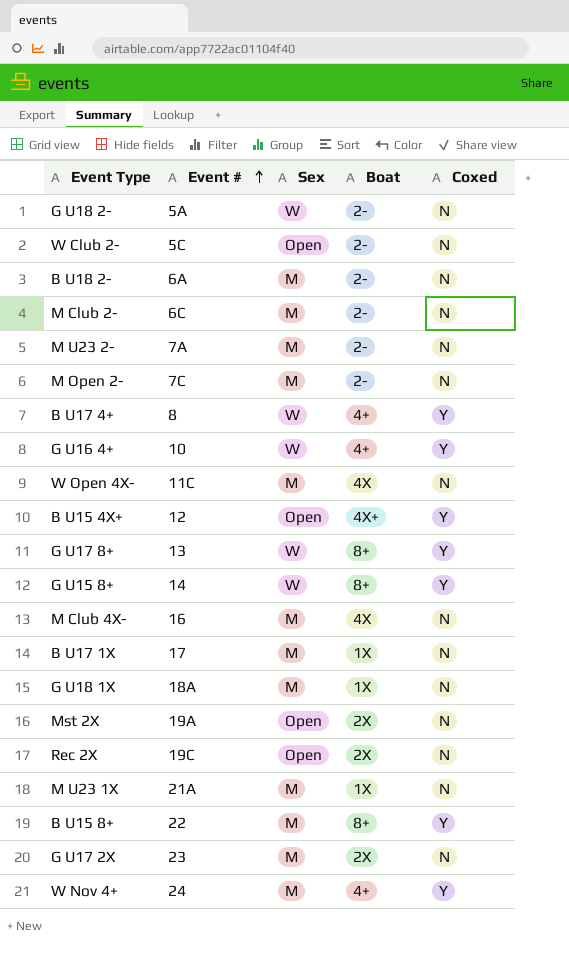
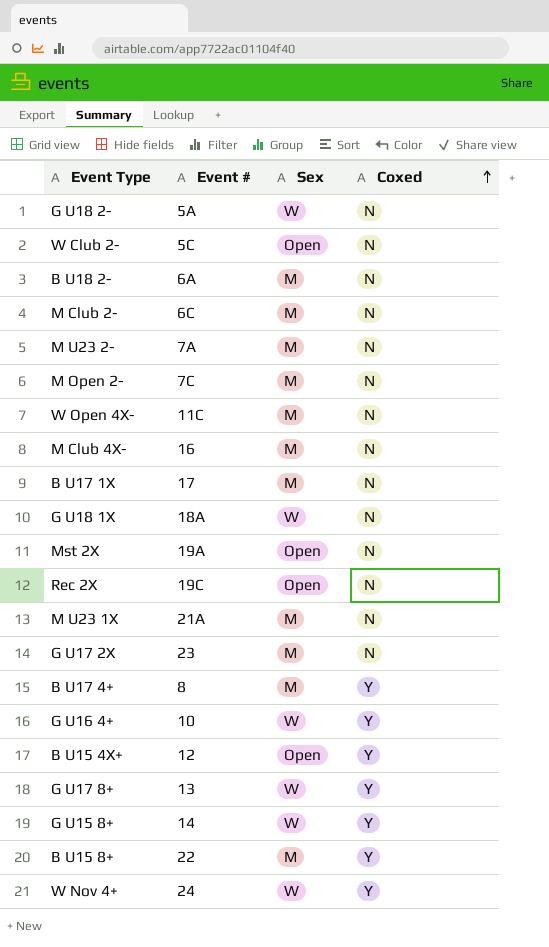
row order: Event # ascending -> Coxed ascending
column Boat | position: 4 -> none
G U18 1X | Sex: M -> W
B U17 4+ | Sex: W -> M
W Nov 4+ | Sex: M -> W

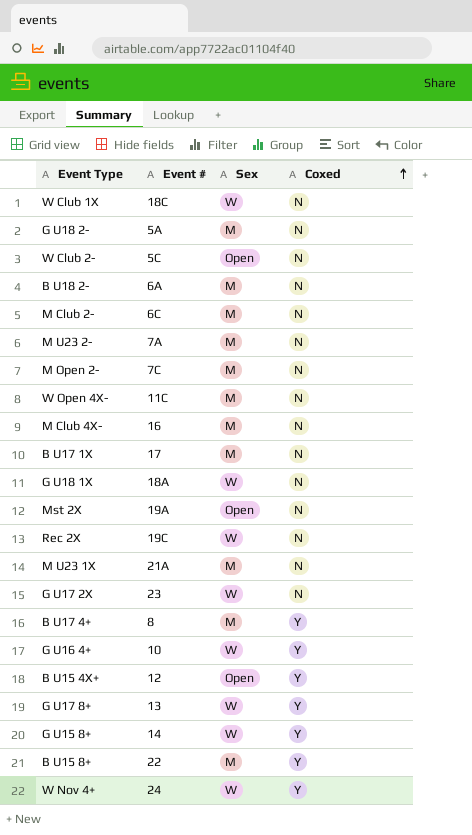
row W Club 1X: none -> 18C | W | N
G U18 2- | Sex: W -> M
Rec 2X | Sex: Open -> W
G U17 2X | Sex: M -> W

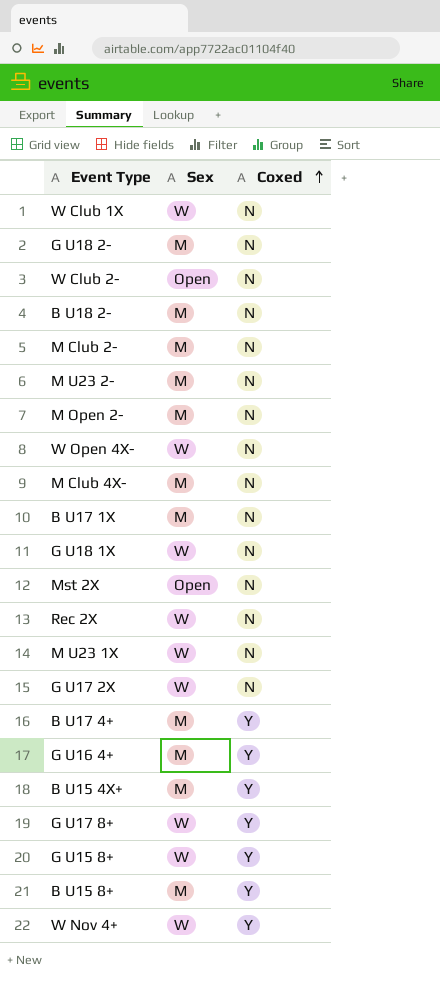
column Event # | position: 2 -> none
W Open 4X- | Sex: M -> W
M U23 1X | Sex: M -> W
G U16 4+ | Sex: W -> M
B U15 4X+ | Sex: Open -> M

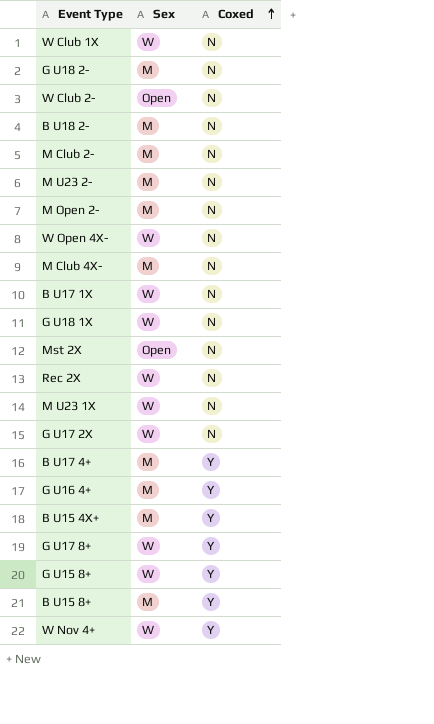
B U17 1X | Sex: M -> W

